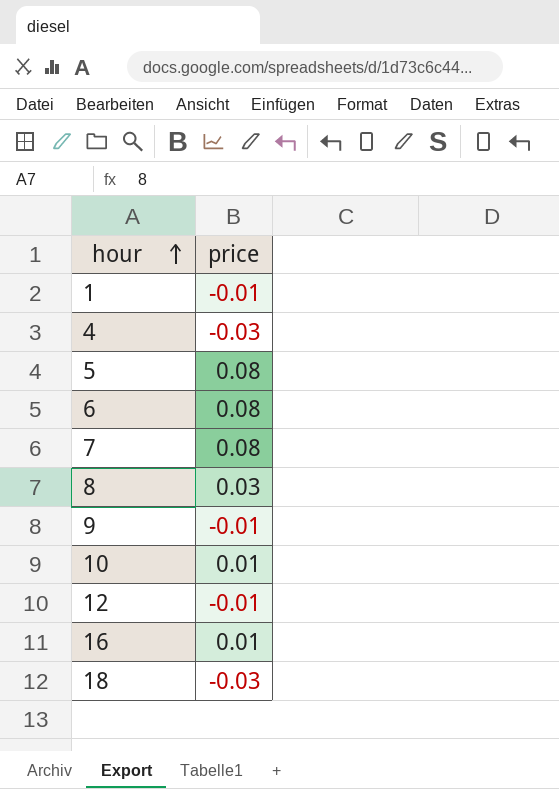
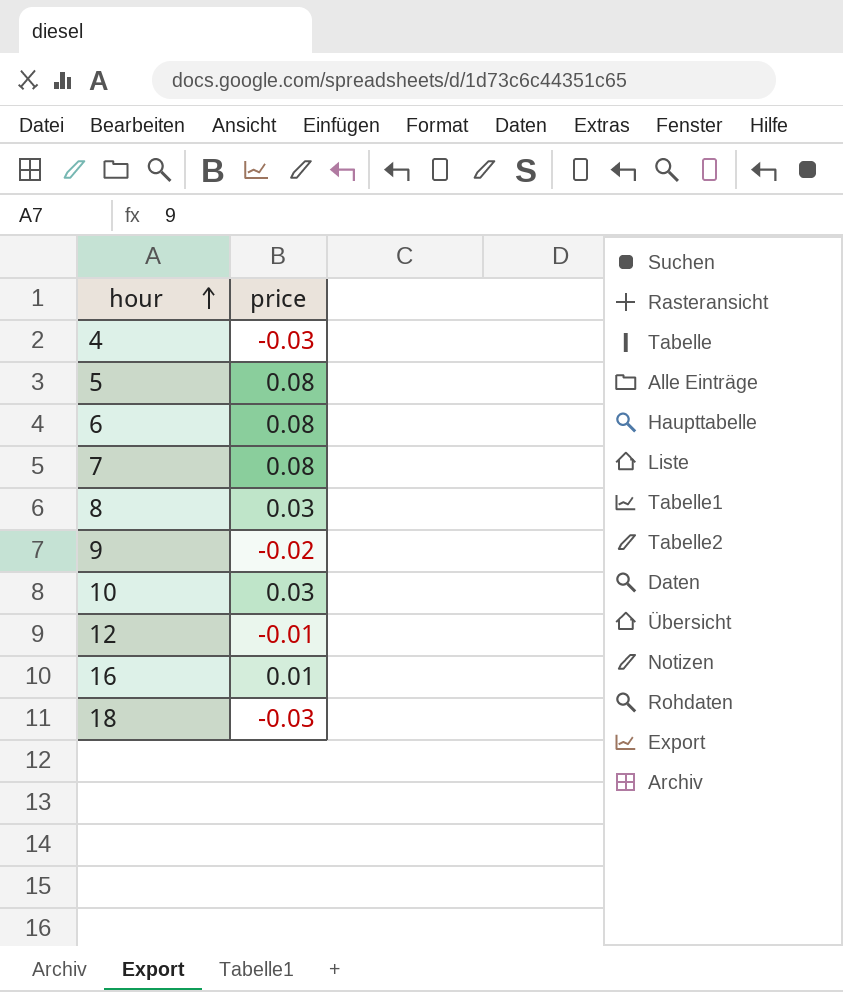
row 1: -0.01 -> none
9 | price: -0.01 -> -0.02
10 | price: 0.01 -> 0.03

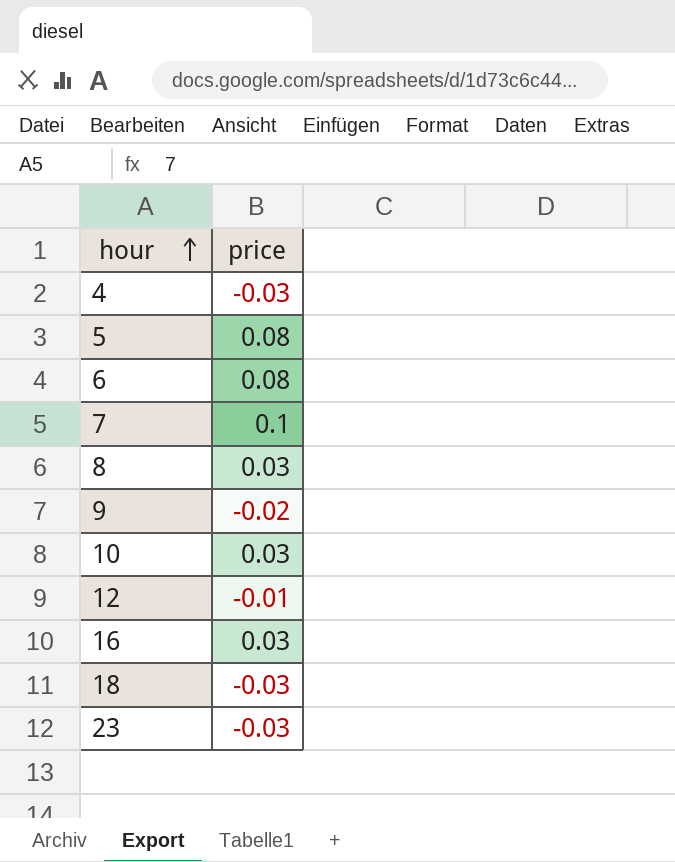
7 | price: 0.08 -> 0.1
16 | price: 0.01 -> 0.03
row 23: none -> -0.03

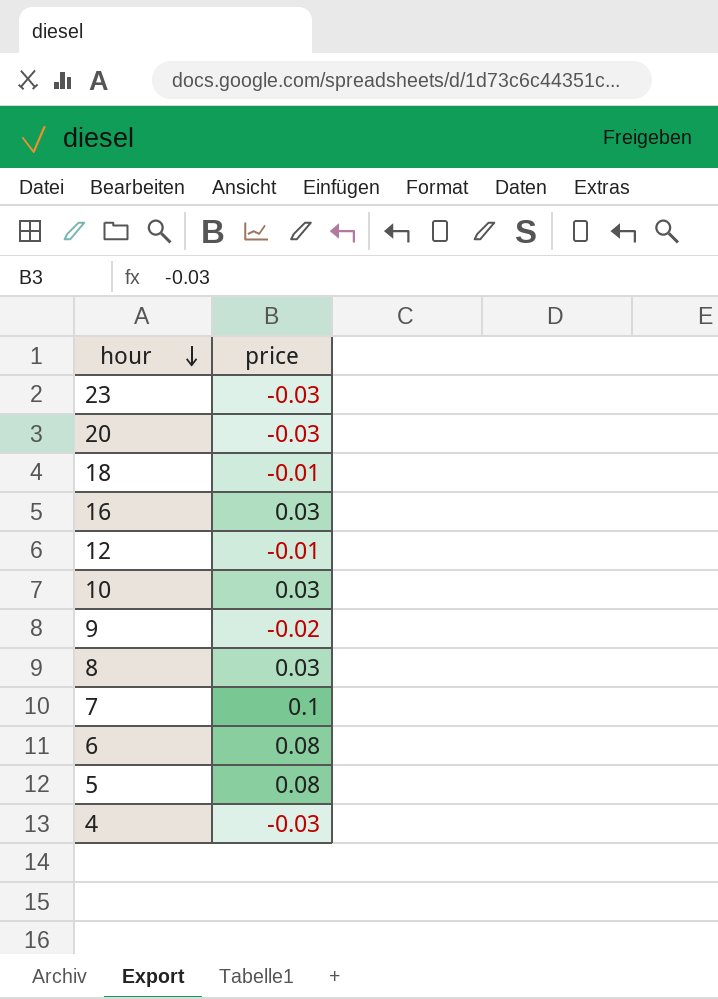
row order: hour ascending -> hour descending
row 20: none -> -0.03
18 | price: -0.03 -> -0.01

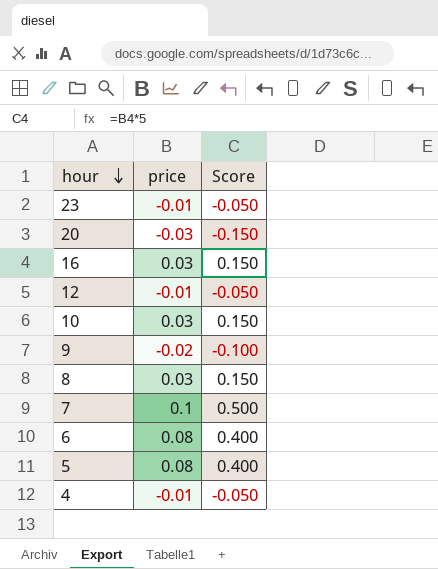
column Score | formula: none -> [price] * 5
row 18: -0.01 -> none
23 | price: -0.03 -> -0.01
4 | price: -0.03 -> -0.01

